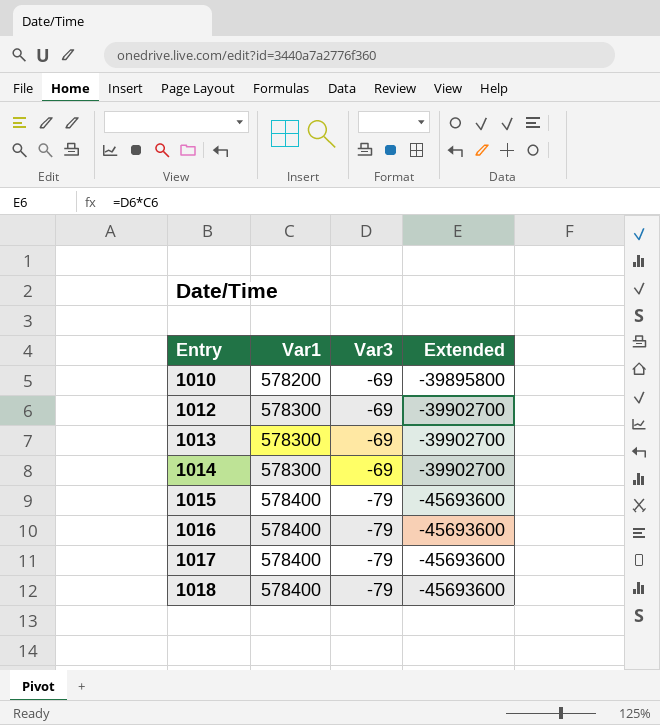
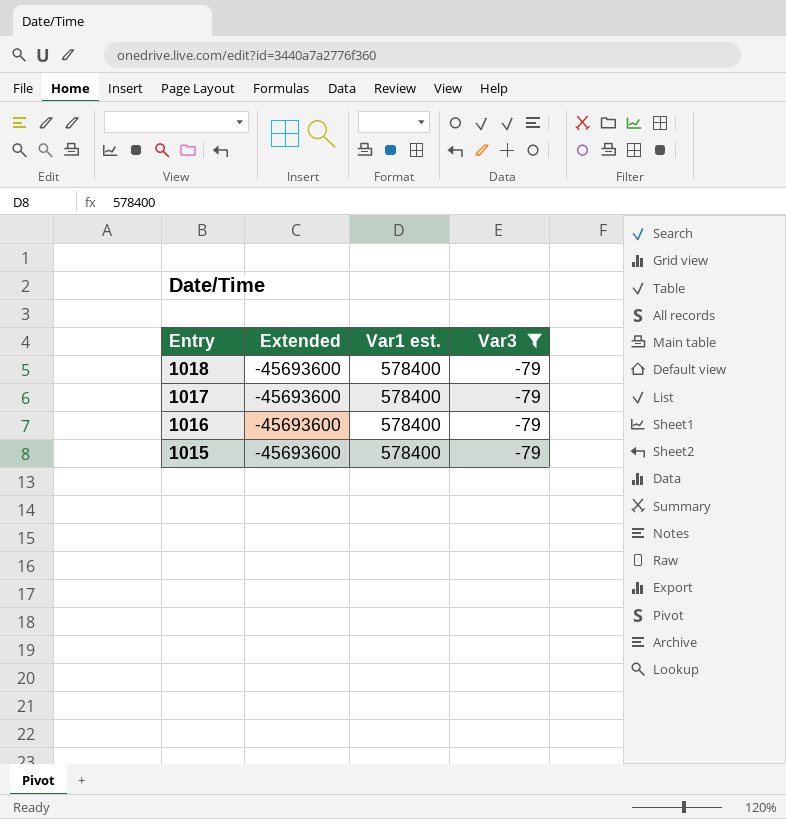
filter: none -> Var3 = -79
row order: Entry ascending -> Entry descending
column Extended | position: 4 -> 2
column name: Var1 -> Var1 est.

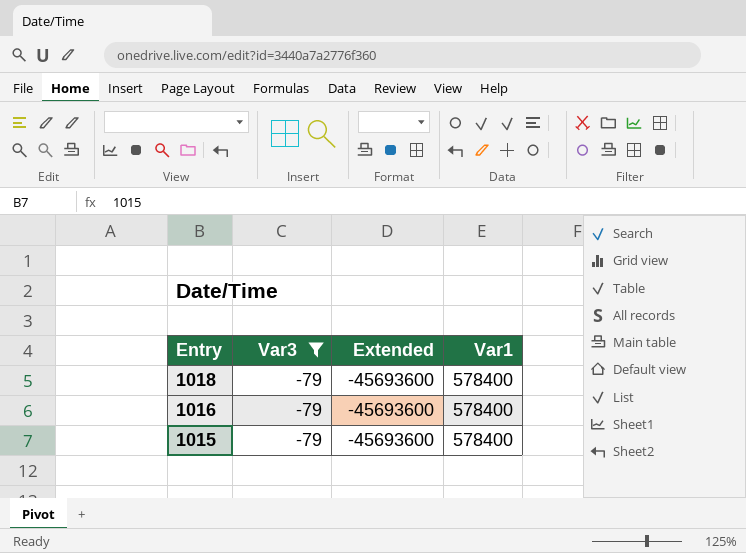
column Var3 | position: 4 -> 2
column name: Var1 est. -> Var1
row 1017: -45693600 | 578400 | -79 -> none

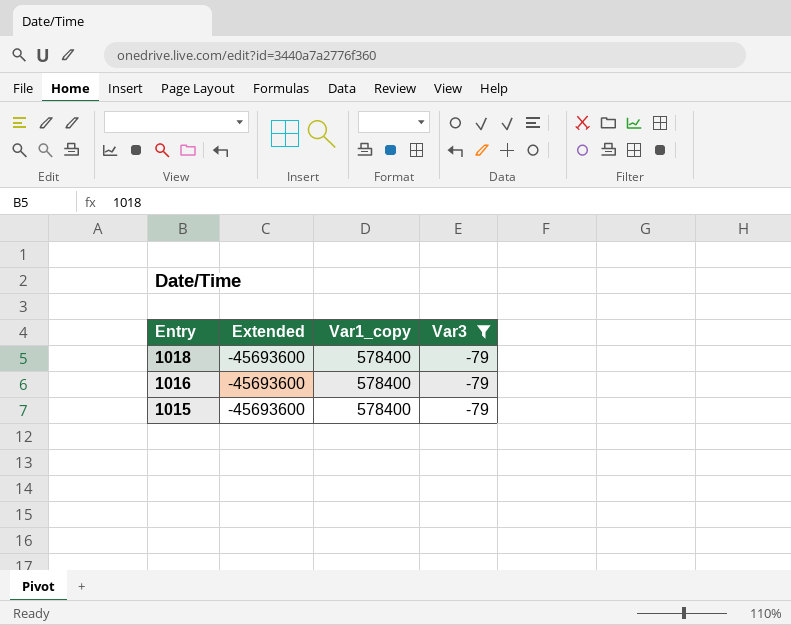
column name: Var1 -> Var1_copy
column Var3 | position: 2 -> 4

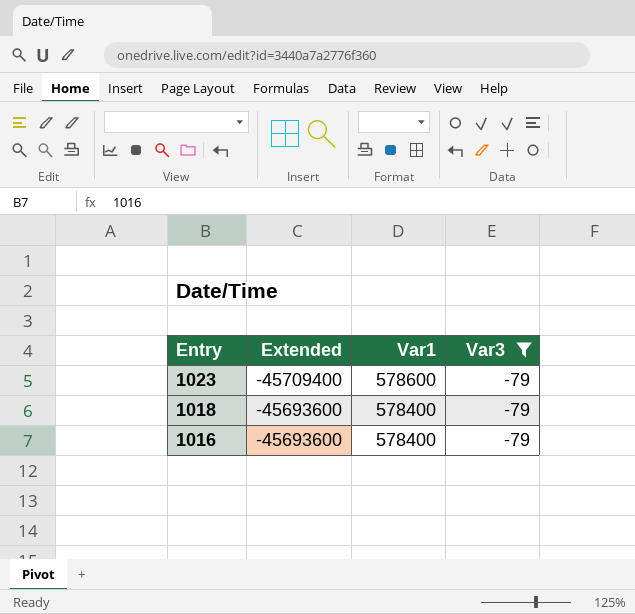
column name: Var1_copy -> Var1
row 1015: -45693600 | 578400 | -79 -> none
row 1023: none -> -45709400 | 578600 | -79

